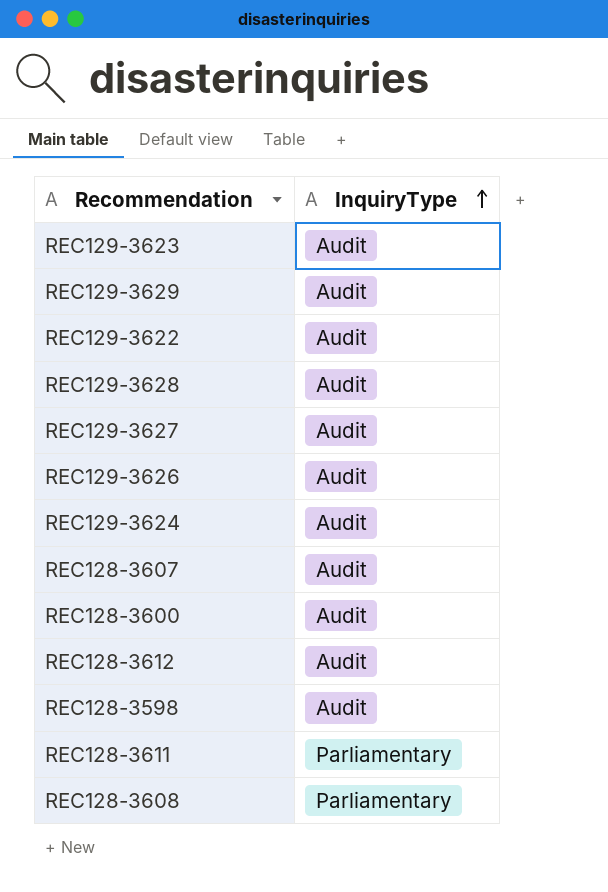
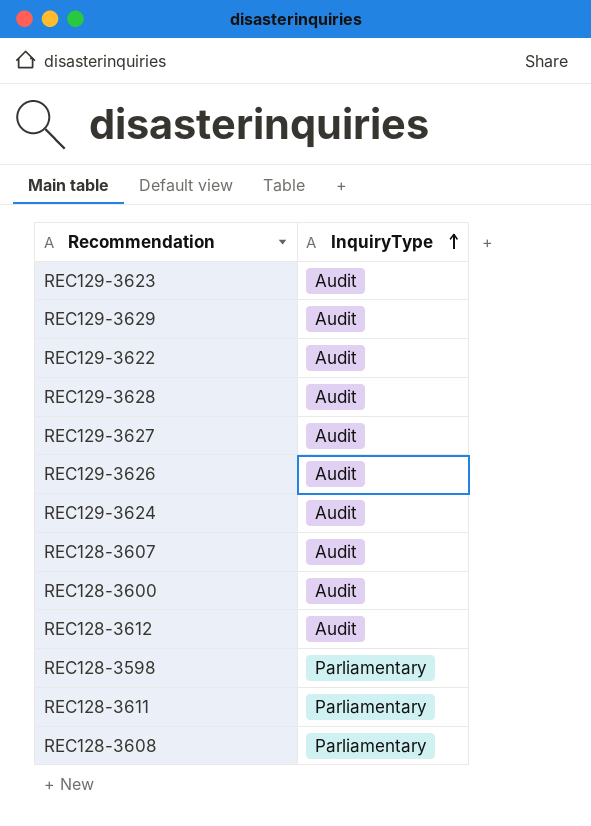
REC128-3598 | InquiryType: Audit -> Parliamentary

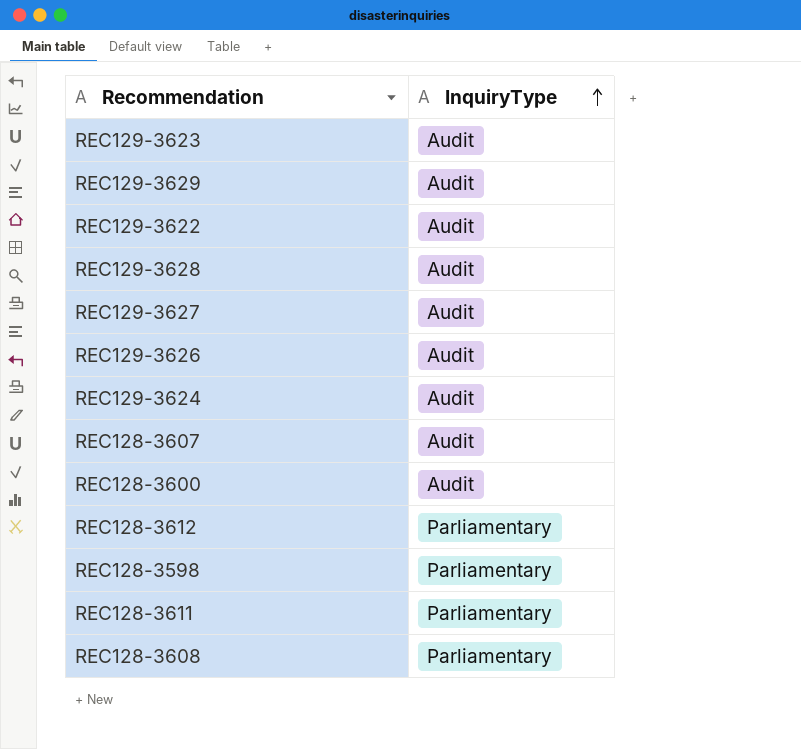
REC128-3612 | InquiryType: Audit -> Parliamentary

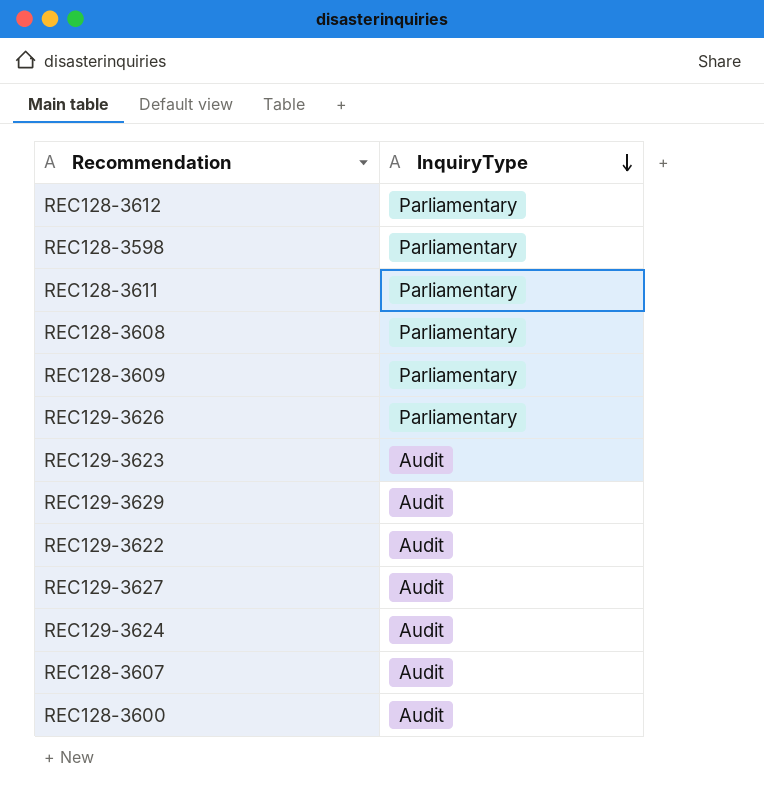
row order: InquiryType ascending -> InquiryType descending
row REC129-3628: Audit -> none
row REC128-3609: none -> Parliamentary
REC129-3626 | InquiryType: Audit -> Parliamentary

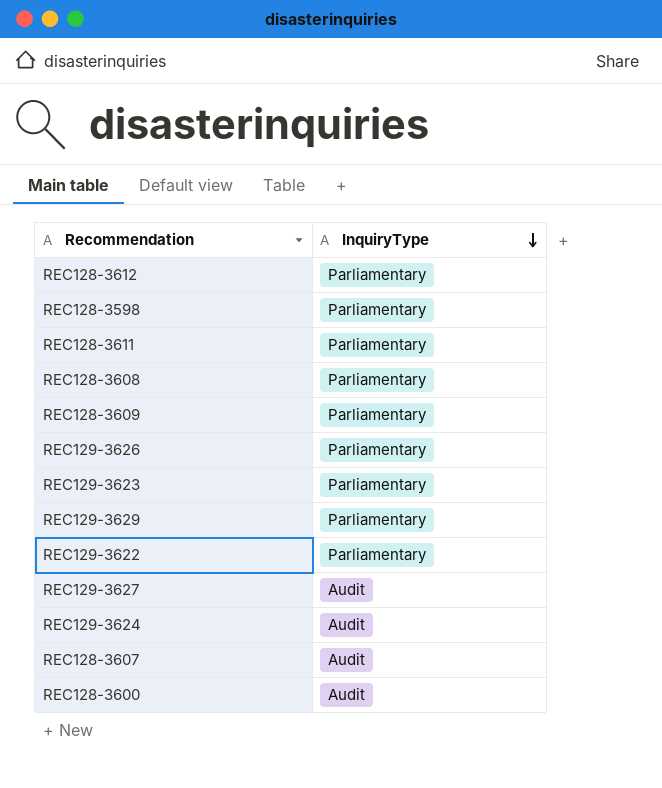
REC129-3623 | InquiryType: Audit -> Parliamentary
REC129-3629 | InquiryType: Audit -> Parliamentary
REC129-3622 | InquiryType: Audit -> Parliamentary

